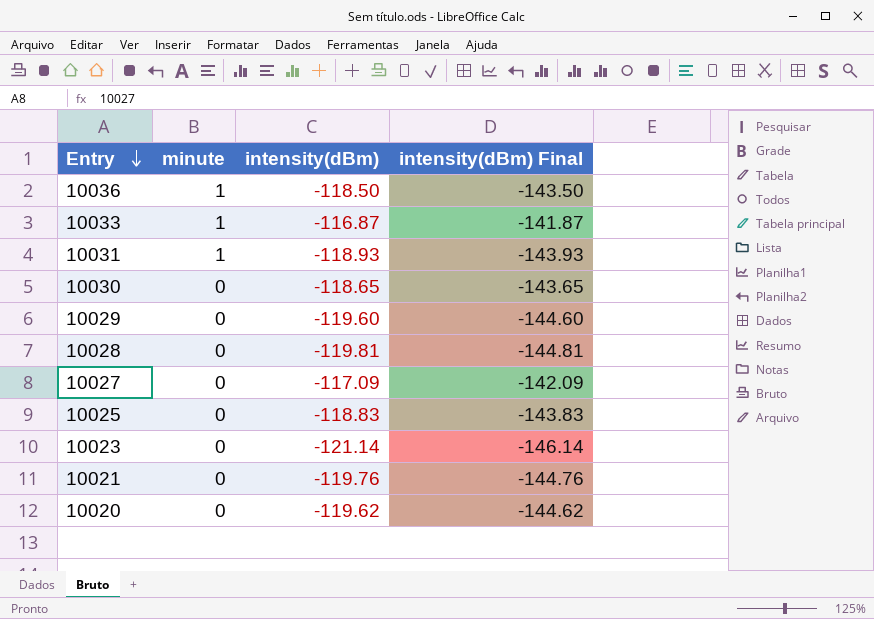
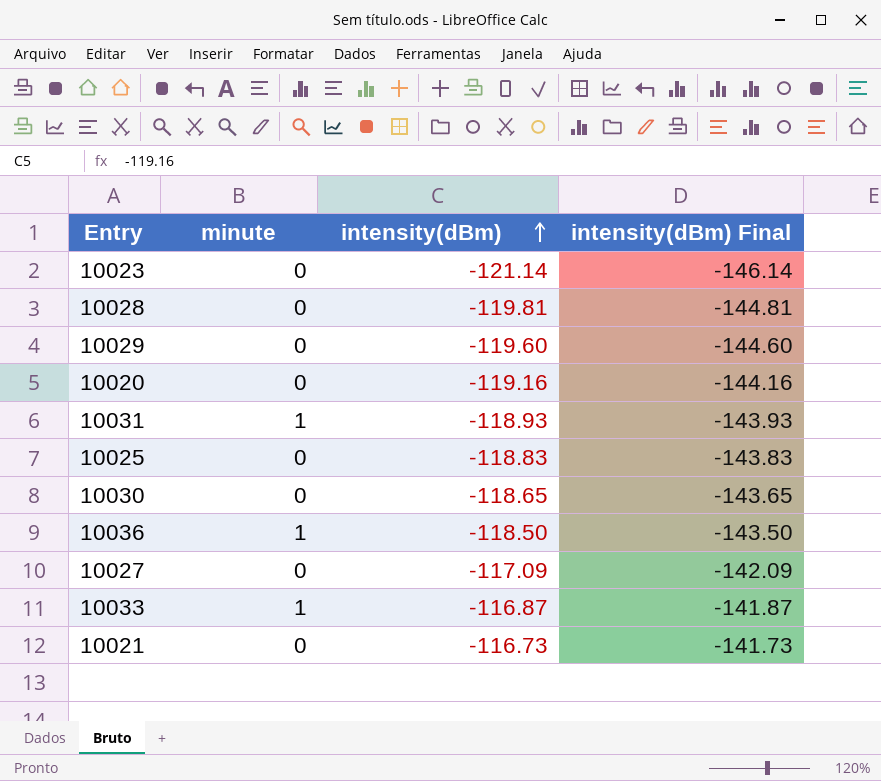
row order: Entry descending -> intensity(dBm) ascending
10020 | intensity(dBm): -119.62 -> -119.16
10020 | intensity(dBm) Final: -144.62 -> -144.16
10021 | intensity(dBm): -119.76 -> -116.73
10021 | intensity(dBm) Final: -144.76 -> -141.73

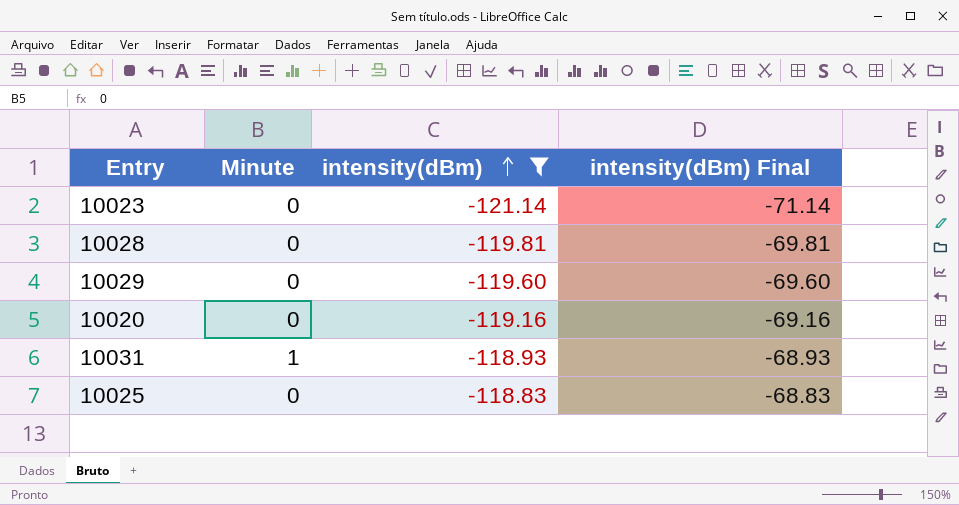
filter: none -> intensity(dBm) <= -118.83
column name: minute -> Minute
column intensity(dBm) Final | formula: [intensity(dBm)] - 25 -> [intensity(dBm)] + 50

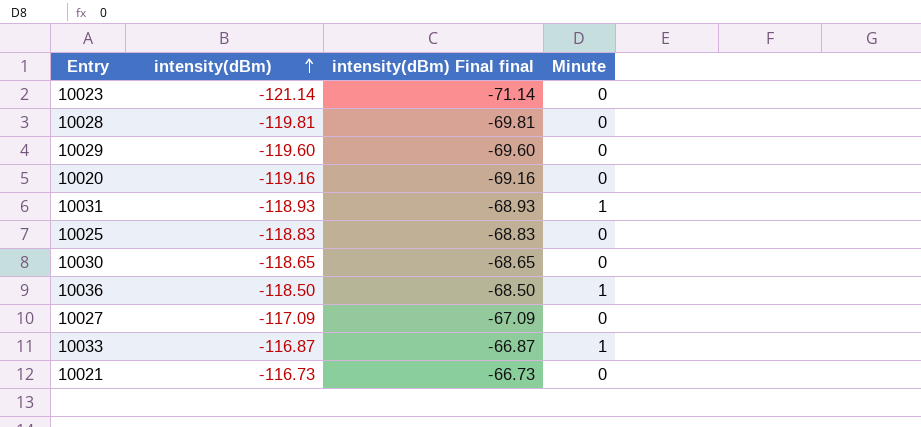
filter: intensity(dBm) <= -118.83 -> none
column name: intensity(dBm) Final -> intensity(dBm) Final final
column Minute | position: 2 -> 4

